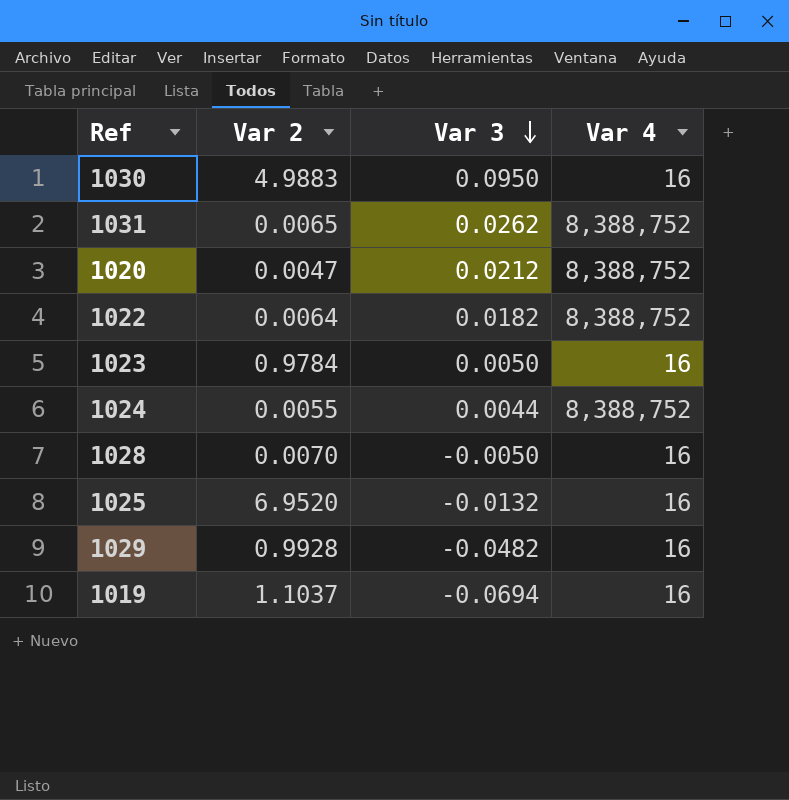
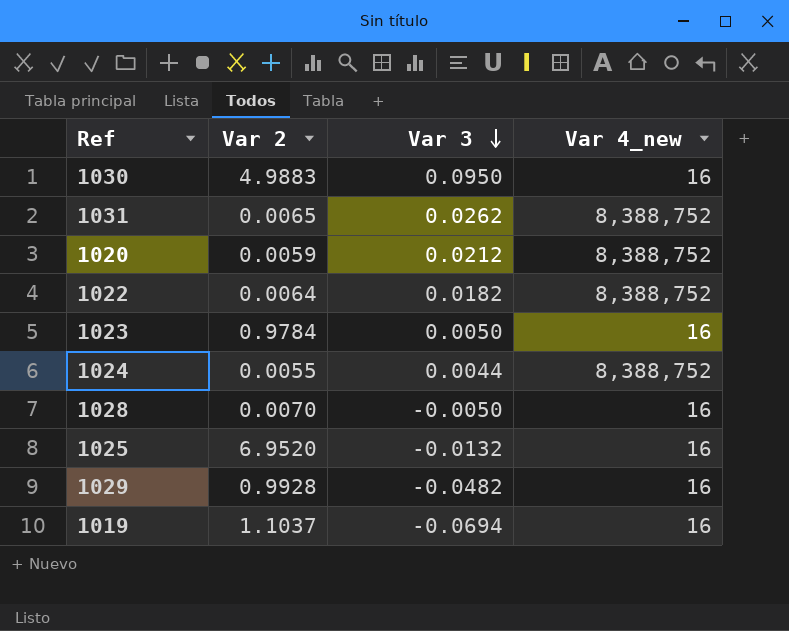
column name: Var 4 -> Var 4_new
1020 | Var 2: 0.0047 -> 0.0059

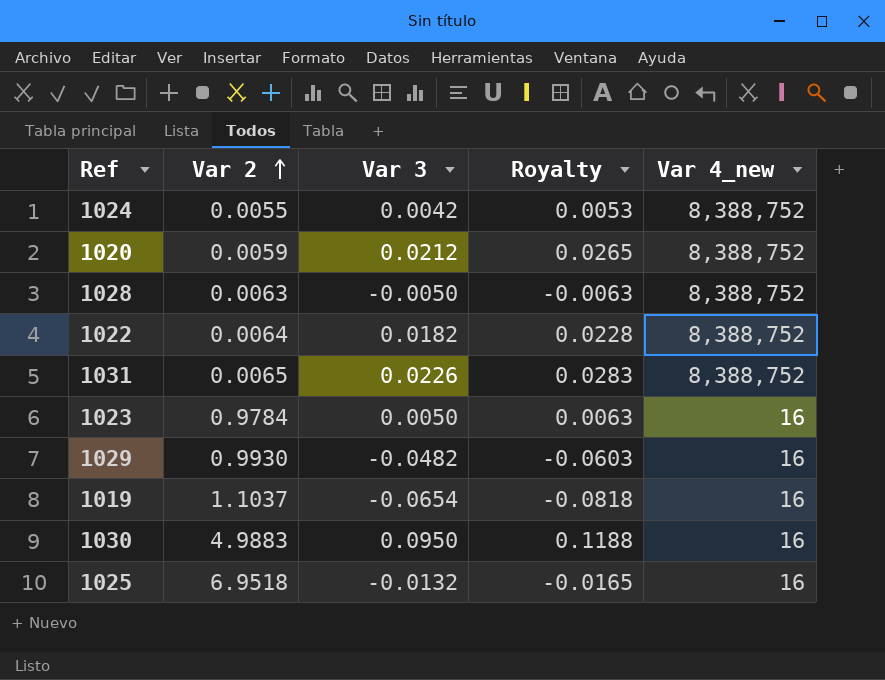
row order: Var 3 descending -> Var 2 ascending
column Royalty | formula: none -> [Var 3] * 1.25
1024 | Var 3: 0.0044 -> 0.0042
1028 | Var 2: 0.0070 -> 0.0063
1028 | Var 4_new: 16 -> 8,388,752
1031 | Var 3: 0.0262 -> 0.0226
1029 | Var 2: 0.9928 -> 0.9930
1019 | Var 3: -0.0694 -> -0.0654
1025 | Var 2: 6.9520 -> 6.9518

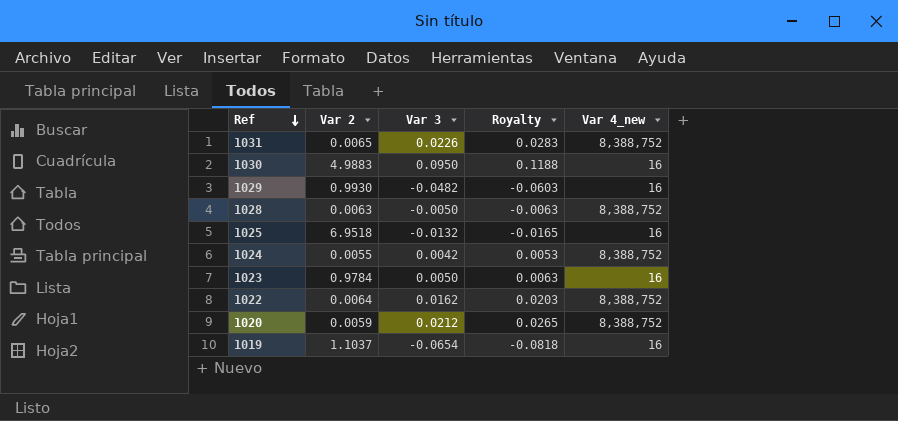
row order: Var 2 ascending -> Ref descending
1022 | Var 3: 0.0182 -> 0.0162
1022 | Royalty: 0.0228 -> 0.0203

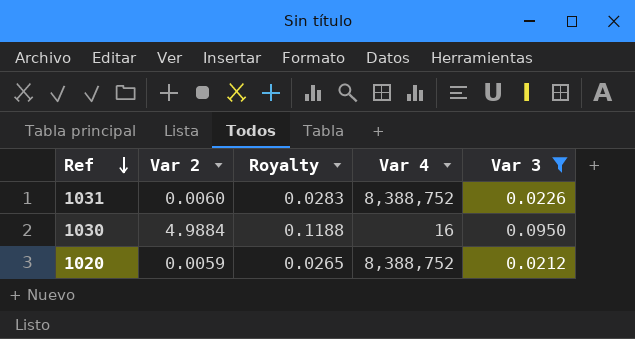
filter: none -> Var 3 >= 0.0212
column name: Var 4_new -> Var 4
column Var 3 | position: 3 -> 5
1031 | Var 2: 0.0065 -> 0.0060
1030 | Var 2: 4.9883 -> 4.9884

